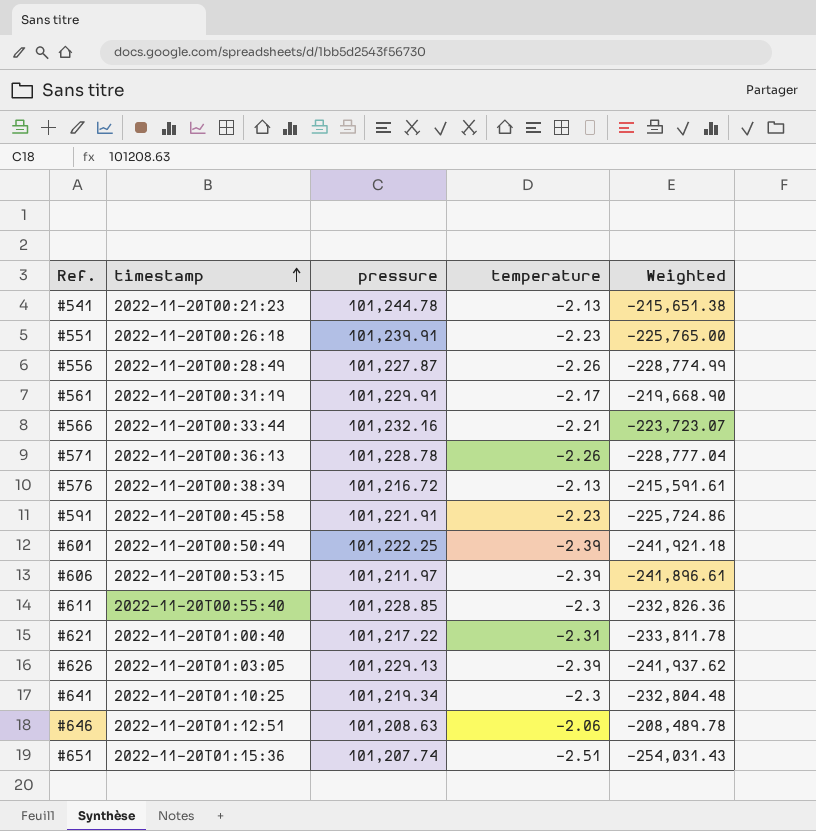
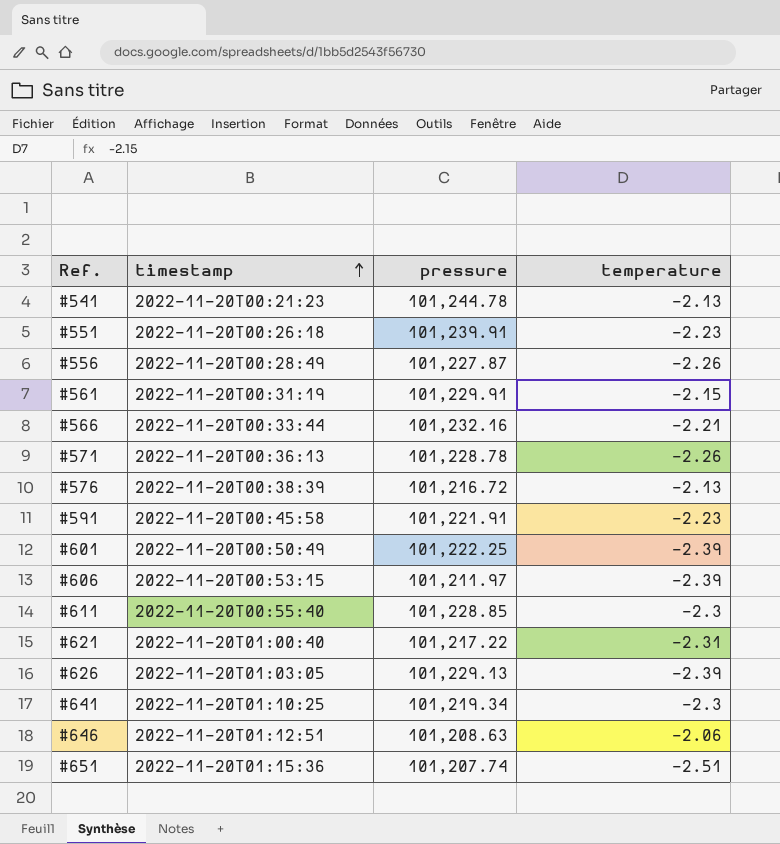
column Weighted | formula: [pressure] * [temperature] -> none
#561 | temperature: -2.17 -> -2.15

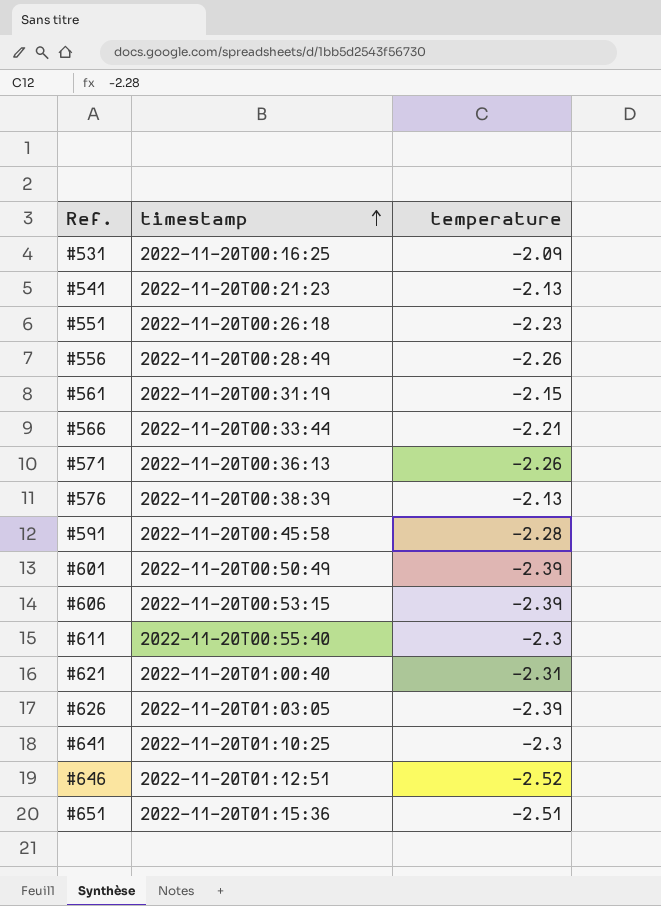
column pressure | position: 3 -> none
row #531: none -> 2022-11-20T00:16:25 | -2.09
#591 | temperature: -2.23 -> -2.28
#646 | temperature: -2.06 -> -2.52

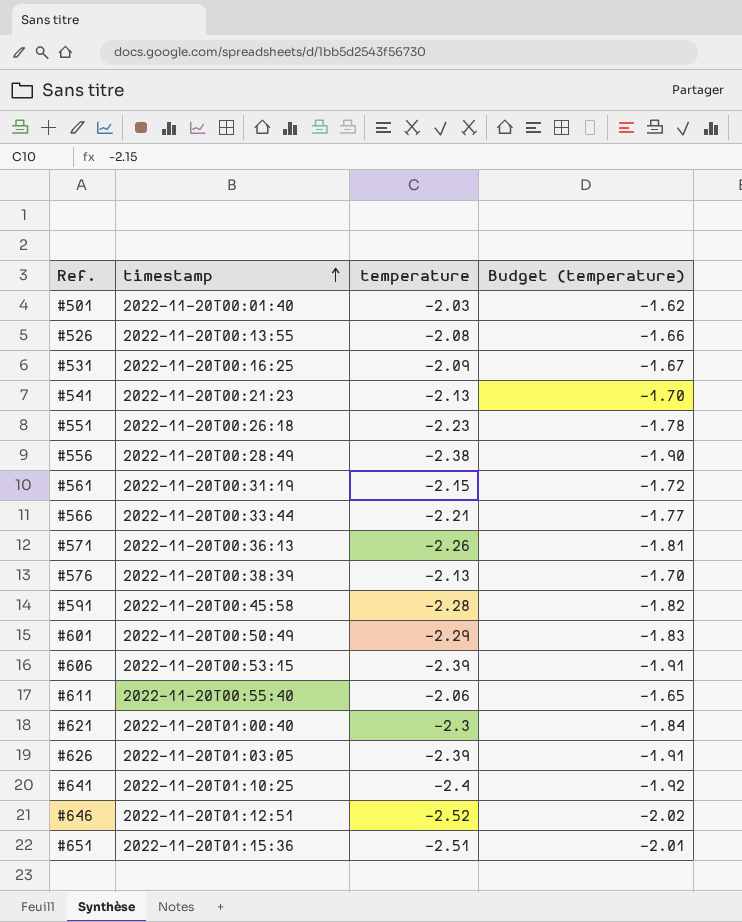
column Budget (temperature) | formula: none -> [temperature] * 0.8
row #501: none -> 2022-11-20T00:01:40 | -2.03 | -1.62
row #526: none -> 2022-11-20T00:13:55 | -2.08 | -1.66
#556 | temperature: -2.26 -> -2.38
#601 | temperature: -2.39 -> -2.29
#611 | temperature: -2.3 -> -2.06
#621 | temperature: -2.31 -> -2.3
#641 | temperature: -2.3 -> -2.4

